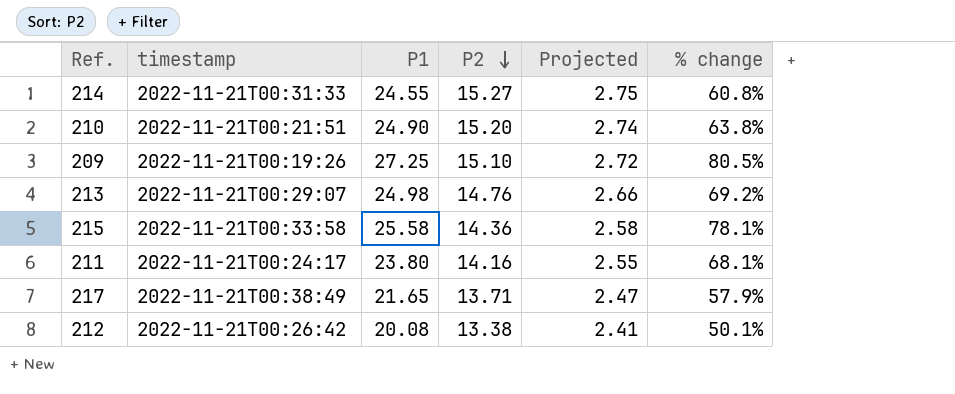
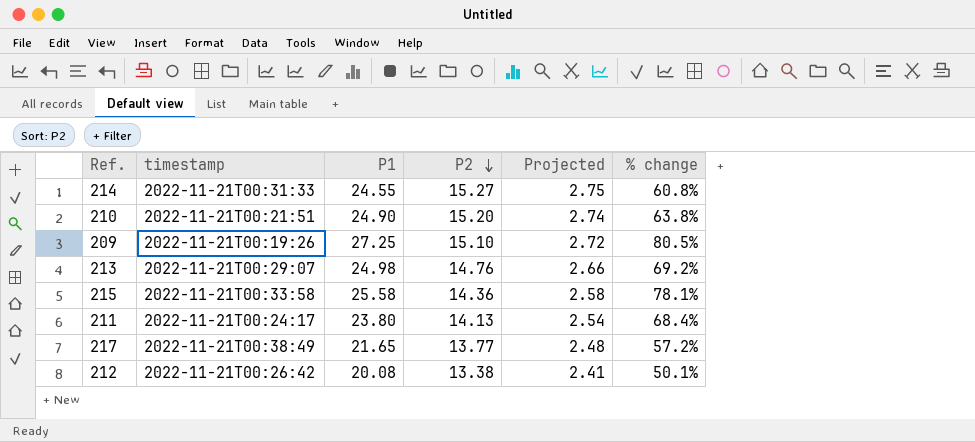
211 | P2: 14.16 -> 14.13
211 | Projected: 2.55 -> 2.54
211 | % change: 68.1% -> 68.4%
217 | P2: 13.71 -> 13.77
217 | Projected: 2.47 -> 2.48
217 | % change: 57.9% -> 57.2%

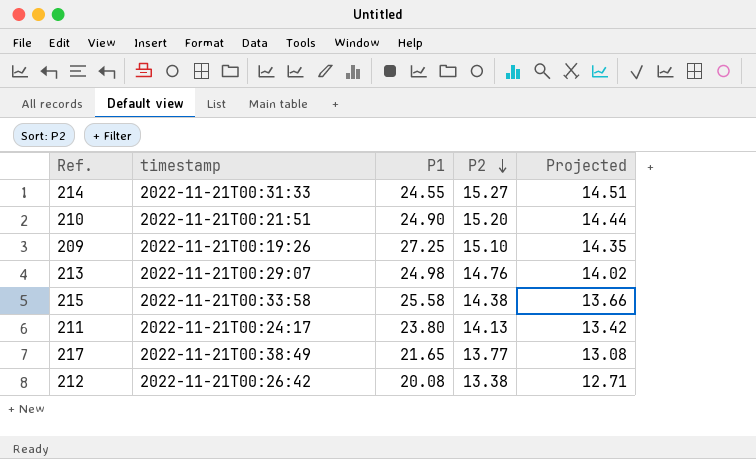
column % change | formula: ([P1] - [P2]) / [P2] -> none
column Projected | formula: [P2] * 0.18 -> [P2] * 0.95
215 | P2: 14.36 -> 14.38

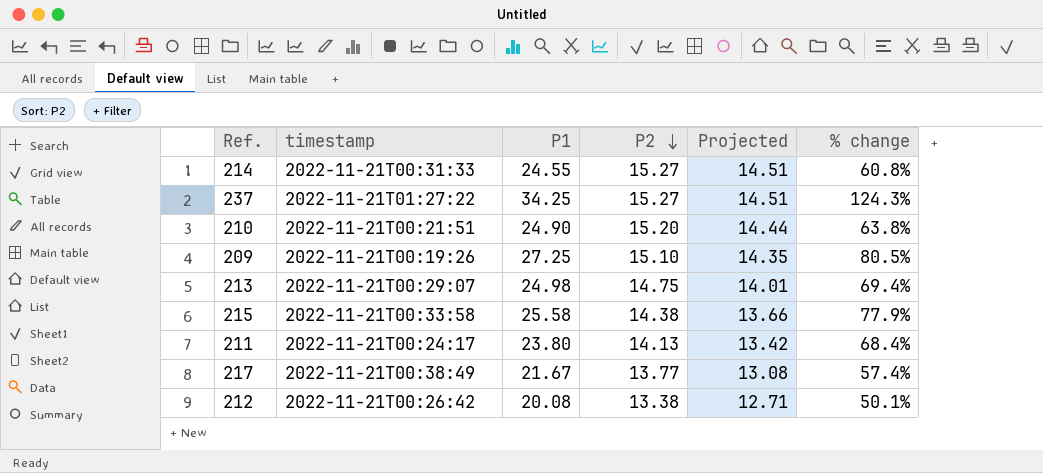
column % change | formula: none -> ([P1] - [P2]) / [P2]
row 237: none -> 2022-11-21T01:27:22 | 34.25 | 15.27 | 14.51 | 124.3%
213 | P2: 14.76 -> 14.75
213 | Projected: 14.02 -> 14.01
217 | P1: 21.65 -> 21.67

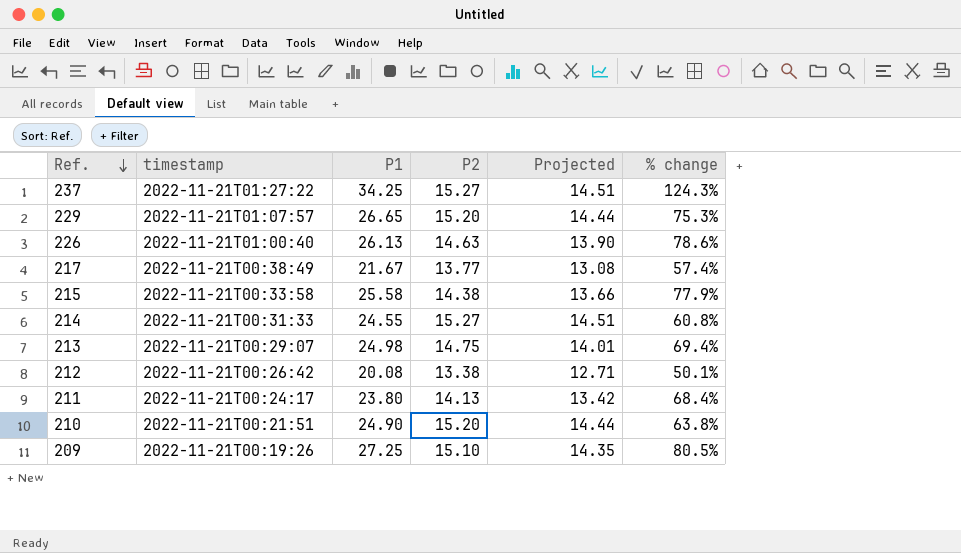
row order: P2 descending -> Ref. descending
row 229: none -> 2022-11-21T01:07:57 | 26.65 | 15.20 | 14.44 | 75.3%
row 226: none -> 2022-11-21T01:00:40 | 26.13 | 14.63 | 13.90 | 78.6%

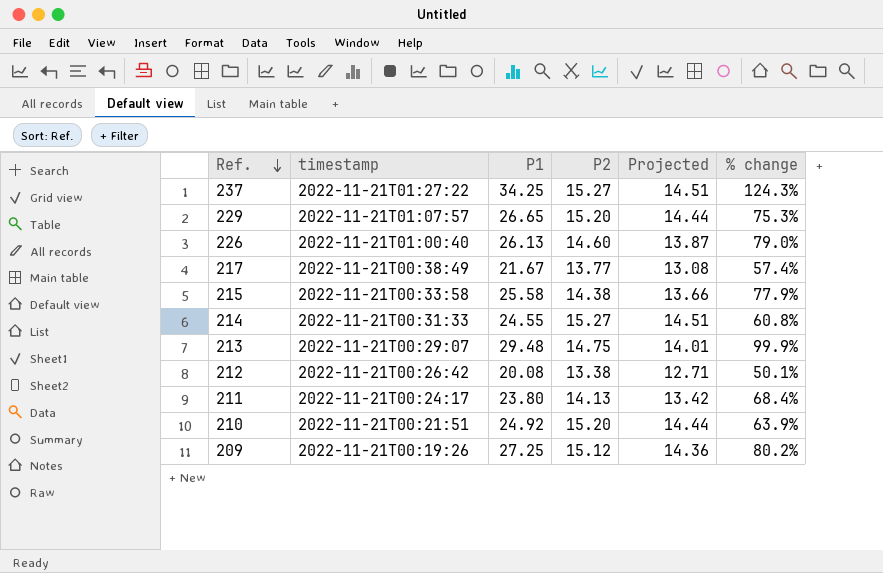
226 | P2: 14.63 -> 14.60
226 | Projected: 13.90 -> 13.87
226 | % change: 78.6% -> 79.0%
213 | P1: 24.98 -> 29.48
213 | % change: 69.4% -> 99.9%
210 | P1: 24.90 -> 24.92
210 | % change: 63.8% -> 63.9%
209 | P2: 15.10 -> 15.12
209 | Projected: 14.35 -> 14.36
209 | % change: 80.5% -> 80.2%

